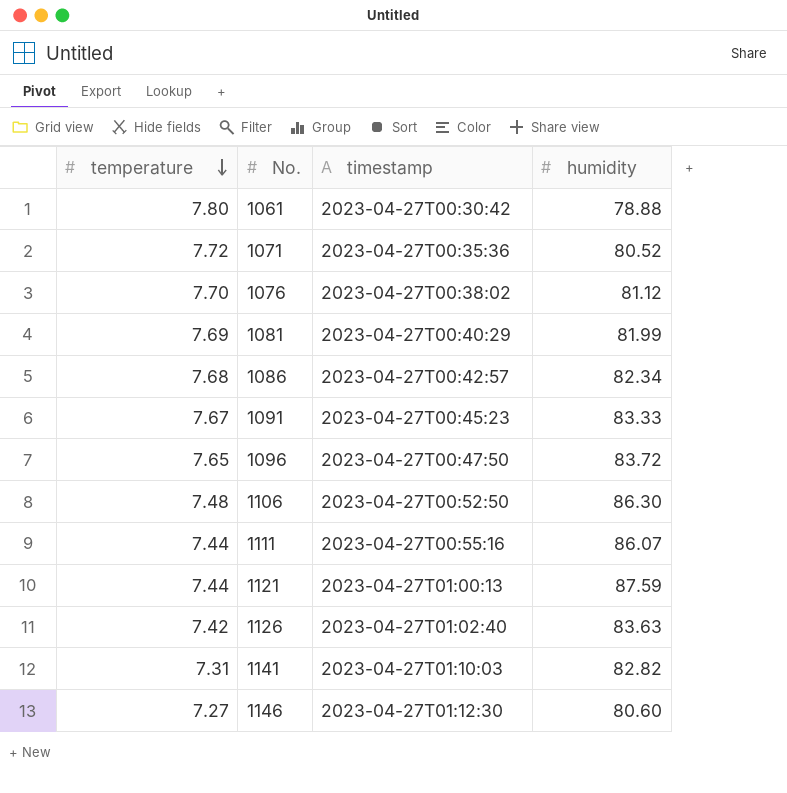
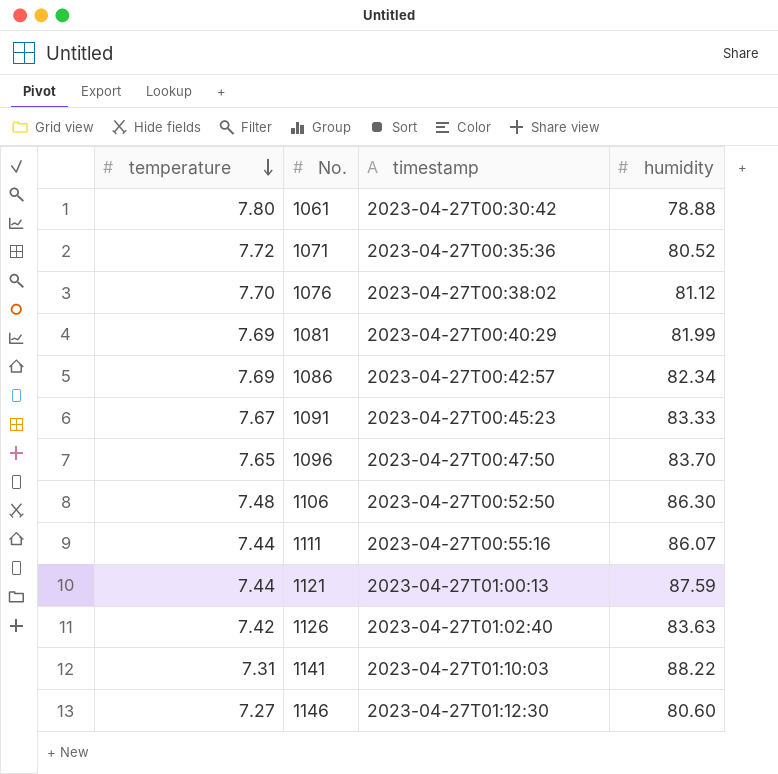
1086 | temperature: 7.68 -> 7.69
1096 | humidity: 83.72 -> 83.70
1141 | humidity: 82.82 -> 88.22

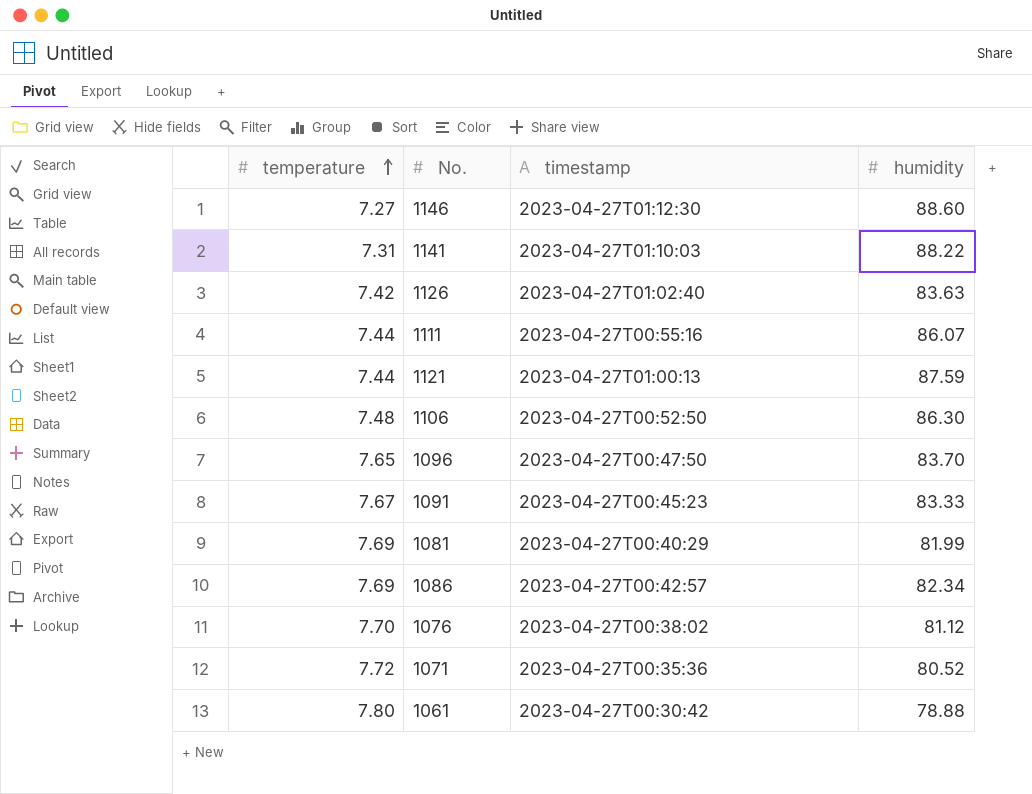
row order: temperature descending -> temperature ascending
1146 | humidity: 80.60 -> 88.60

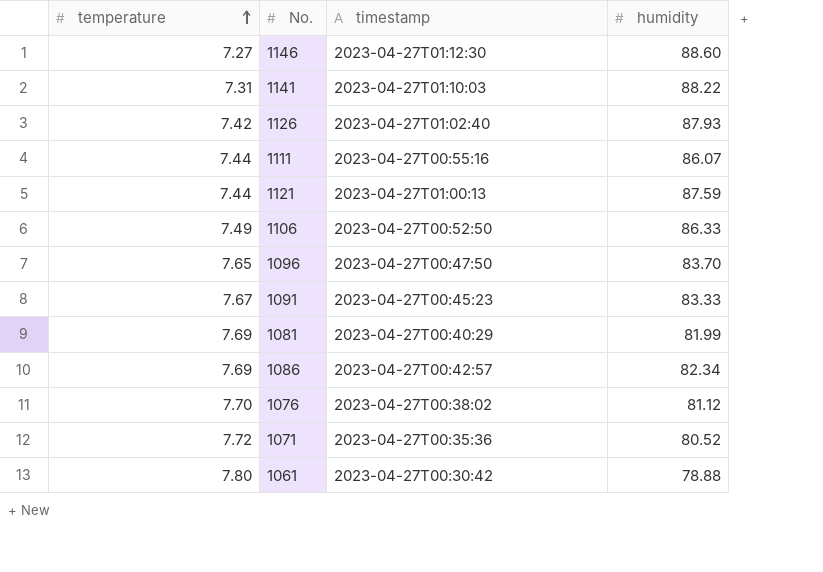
1126 | humidity: 83.63 -> 87.93
1106 | temperature: 7.48 -> 7.49
1106 | humidity: 86.30 -> 86.33

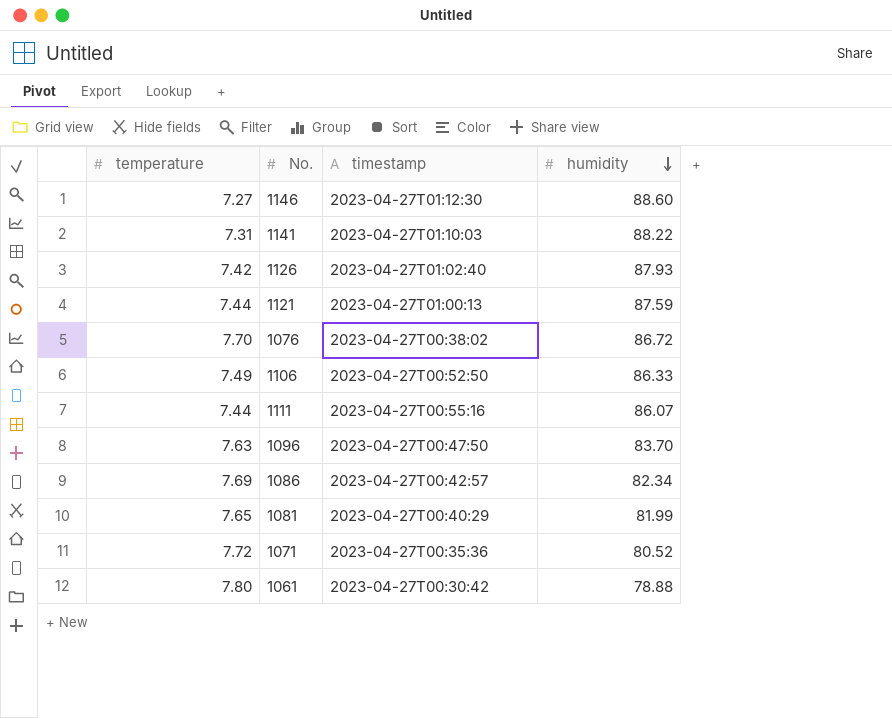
row order: temperature ascending -> humidity descending
row 1091: 7.67 | 2023-04-27T00:45:23 | 83.33 -> none
1076 | humidity: 81.12 -> 86.72
1096 | temperature: 7.65 -> 7.63
1081 | temperature: 7.69 -> 7.65

